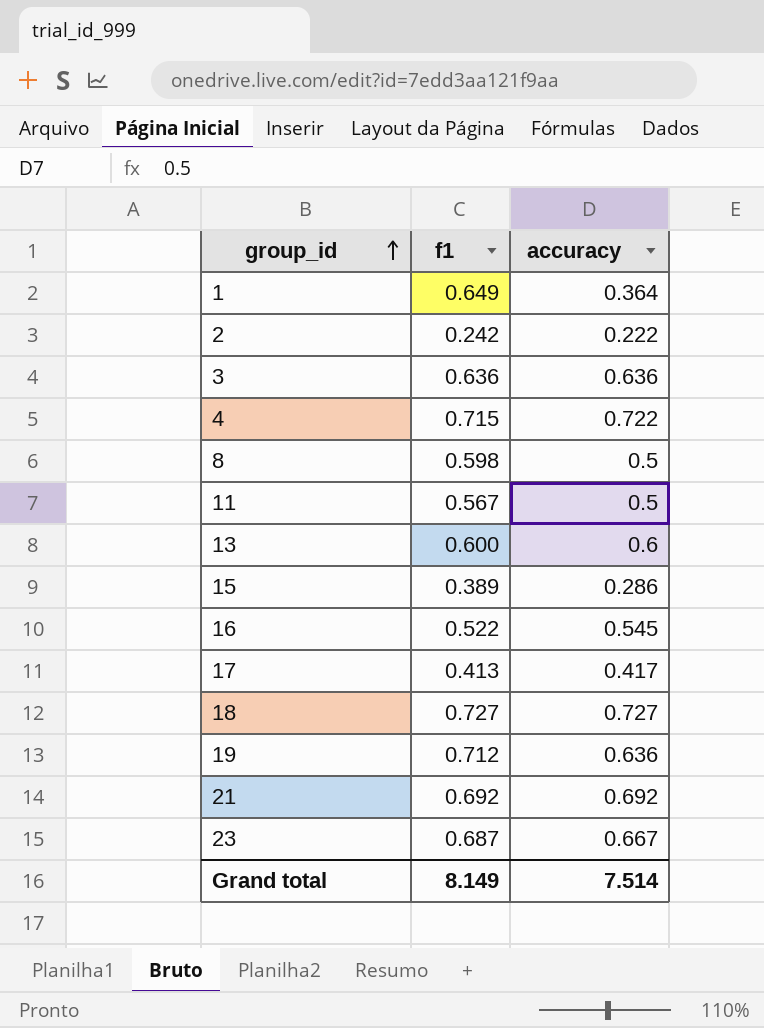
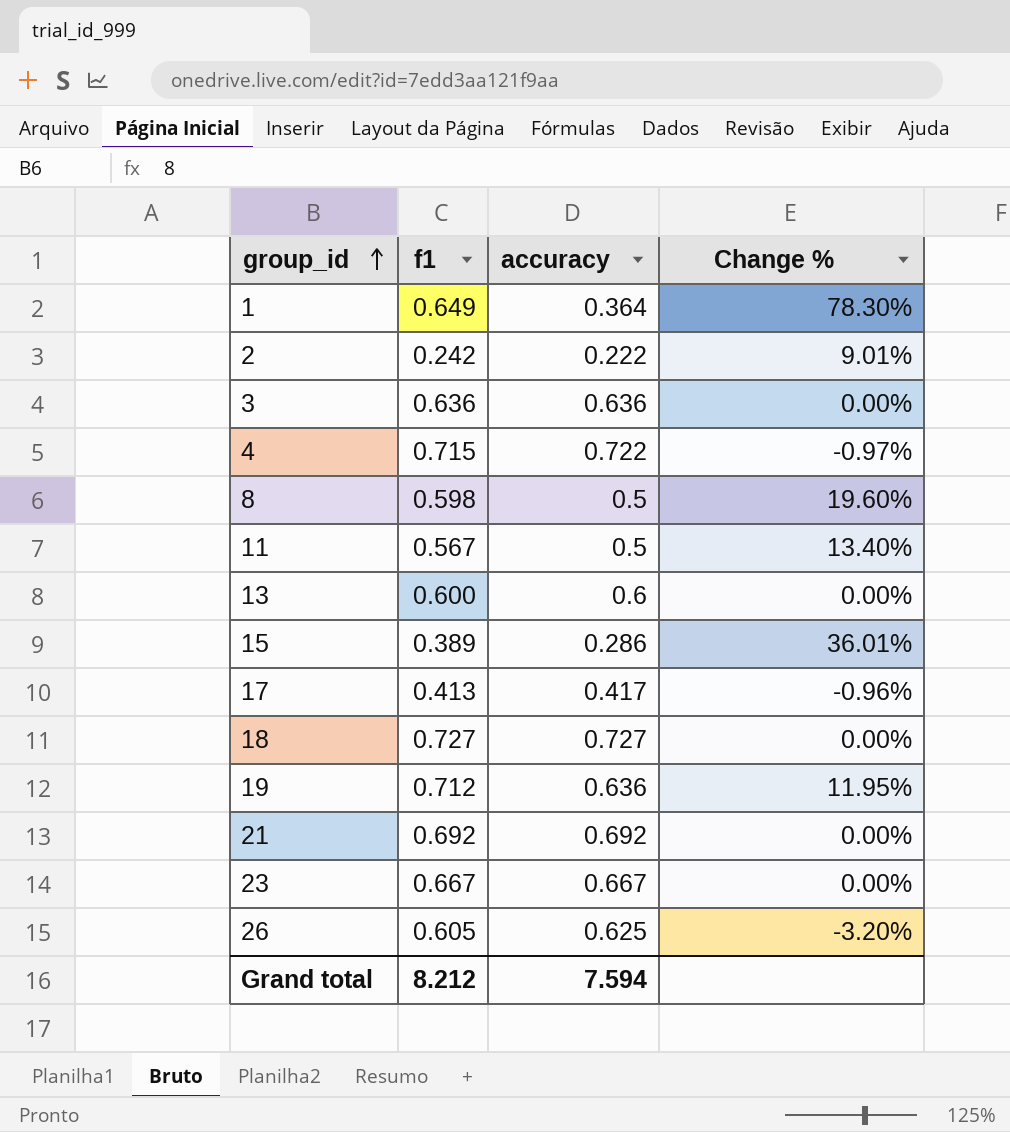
column Change % | formula: none -> ([f1] - [accuracy]) / [accuracy]
row 16: 0.522 | 0.545 -> none
23 | f1: 0.687 -> 0.667
row 26: none -> 0.605 | 0.625 | -3.20%
Grand total | f1: 8.149 -> 8.212
Grand total | accuracy: 7.514 -> 7.594

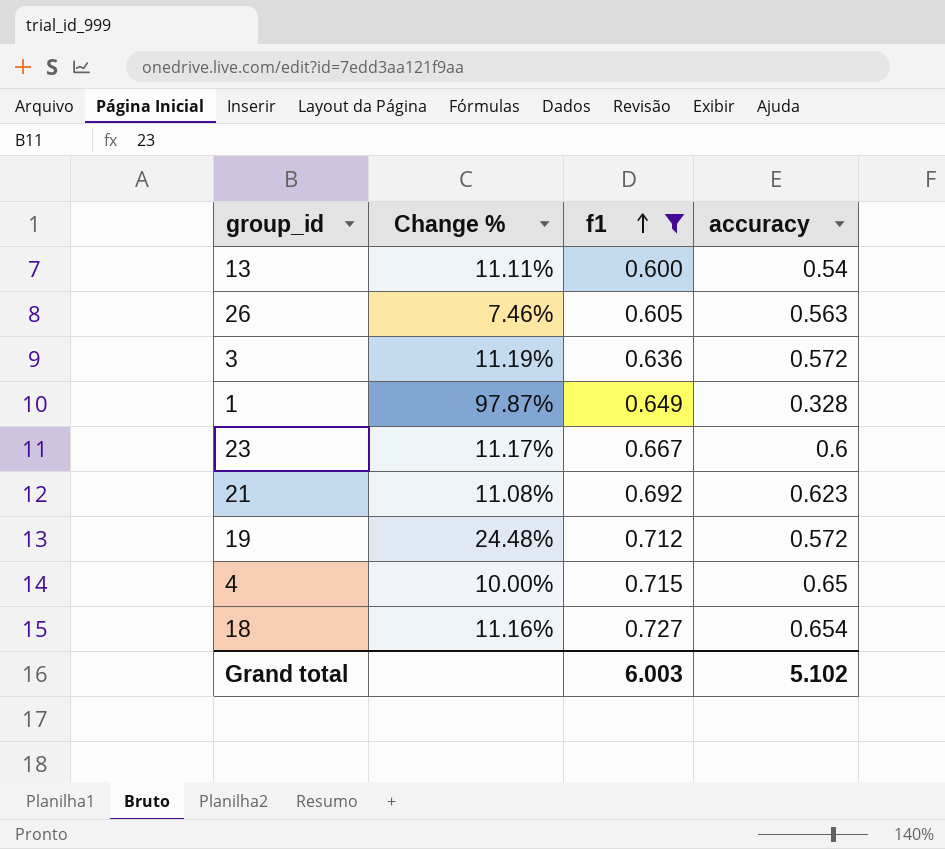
filter: none -> f1 >= 0.600
row order: group_id ascending -> f1 ascending
column Change % | position: 4 -> 2
13 | Change %: 0.00% -> 11.11%
13 | accuracy: 0.6 -> 0.54
26 | Change %: -3.20% -> 7.46%
26 | accuracy: 0.625 -> 0.563
3 | Change %: 0.00% -> 11.19%
3 | accuracy: 0.636 -> 0.572
1 | Change %: 78.30% -> 97.87%
1 | accuracy: 0.364 -> 0.328
23 | Change %: 0.00% -> 11.17%
23 | accuracy: 0.667 -> 0.6
21 | Change %: 0.00% -> 11.08%
21 | accuracy: 0.692 -> 0.623
19 | Change %: 11.95% -> 24.48%
19 | accuracy: 0.636 -> 0.572
4 | Change %: -0.97% -> 10.00%
4 | accuracy: 0.722 -> 0.65
18 | Change %: 0.00% -> 11.16%
18 | accuracy: 0.727 -> 0.654
Grand total | f1: 8.212 -> 6.003
Grand total | accuracy: 7.594 -> 5.102

